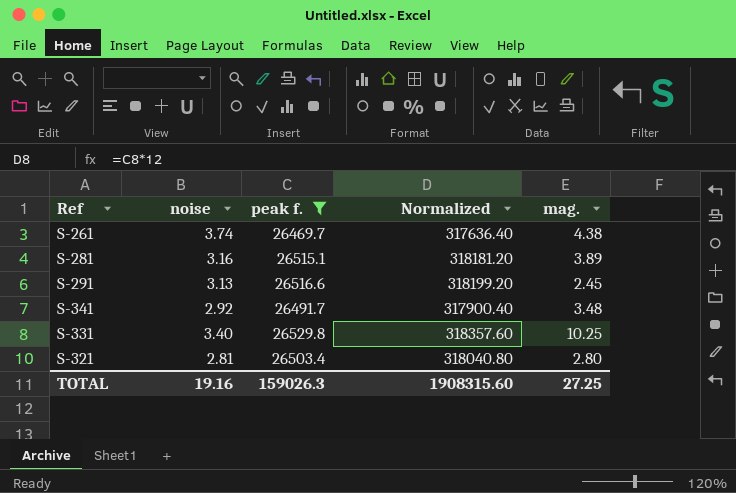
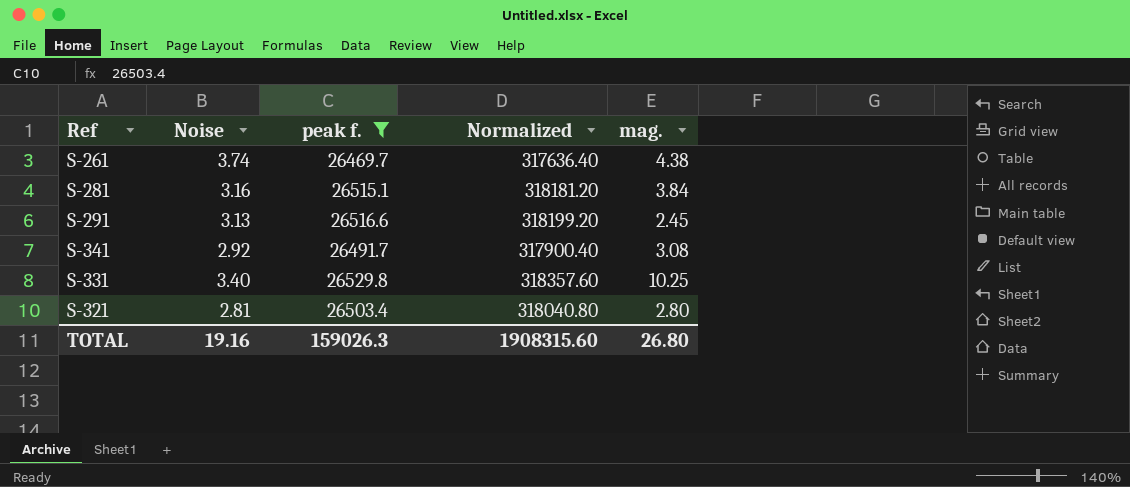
column name: noise -> Noise
S-281 | mag.: 3.89 -> 3.84
S-341 | mag.: 3.48 -> 3.08
TOTAL | mag.: 27.25 -> 26.80

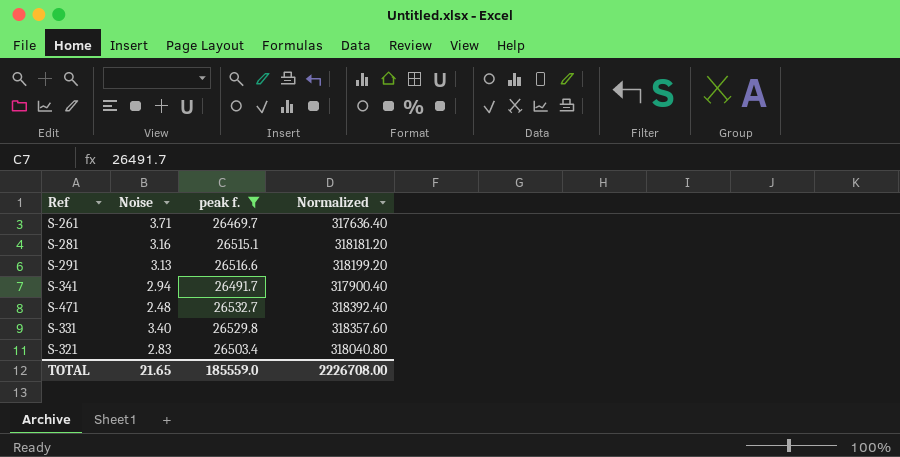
column mag. | position: 5 -> none
S-261 | Noise: 3.74 -> 3.71
S-341 | Noise: 2.92 -> 2.94
row S-471: none -> 2.48 | 26532.7 | 318392.40
S-321 | Noise: 2.81 -> 2.83
TOTAL | Noise: 19.16 -> 21.65
TOTAL | peak f.: 159026.3 -> 185559.0
TOTAL | Normalized: 1908315.60 -> 2226708.00

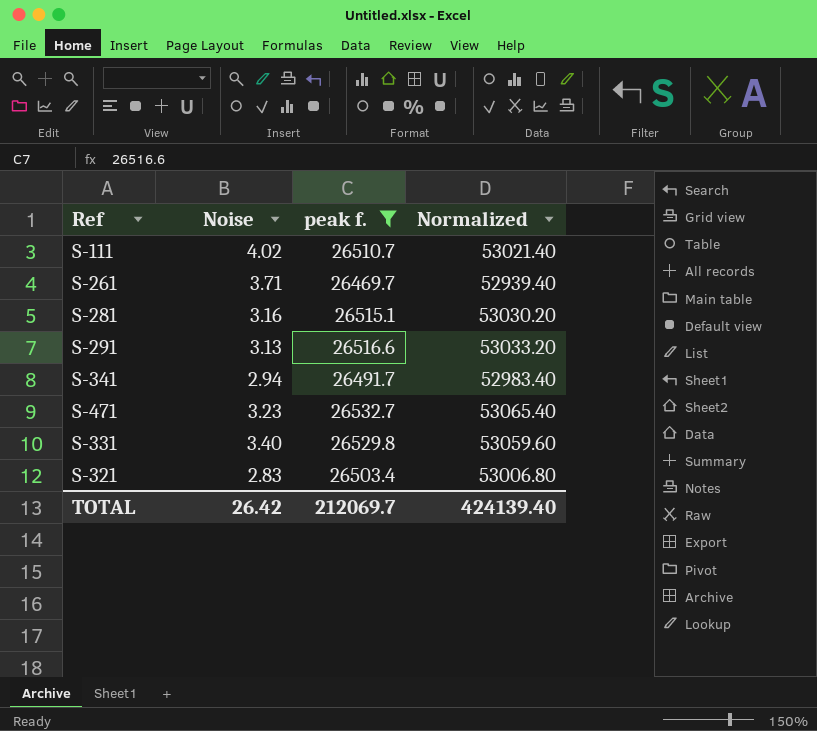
column Normalized | formula: [peak f.] * 12 -> [peak f.] * 2
row S-111: none -> 4.02 | 26510.7 | 53021.40
S-471 | Noise: 2.48 -> 3.23
TOTAL | Noise: 21.65 -> 26.42
TOTAL | peak f.: 185559.0 -> 212069.7
TOTAL | Normalized: 2226708.00 -> 424139.40

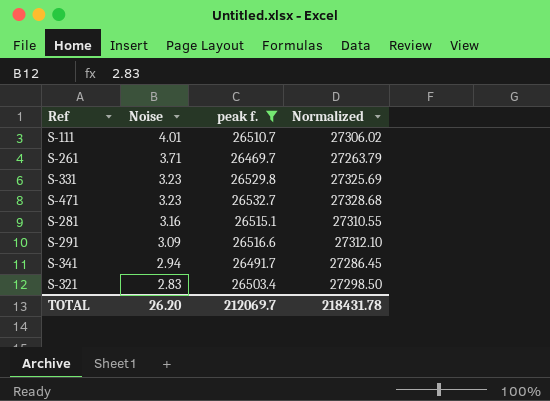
row order: none -> Noise descending
column Normalized | formula: [peak f.] * 2 -> [peak f.] * 1.03
S-111 | Noise: 4.02 -> 4.01
S-331 | Noise: 3.40 -> 3.23
S-291 | Noise: 3.13 -> 3.09
TOTAL | Noise: 26.42 -> 26.20
TOTAL | Normalized: 424139.40 -> 218431.78

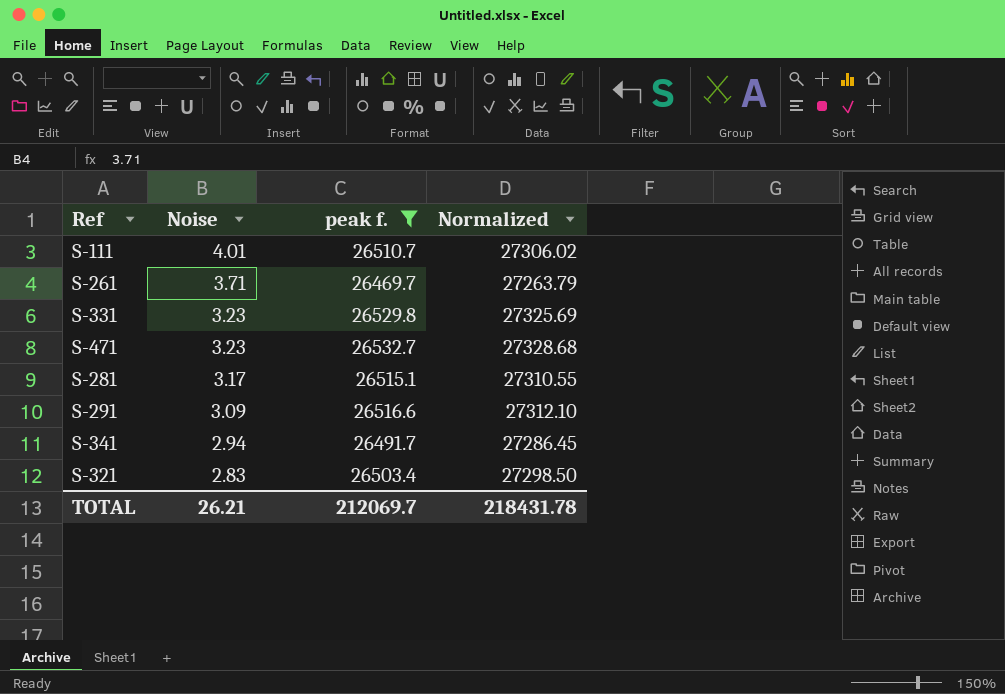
S-281 | Noise: 3.16 -> 3.17
TOTAL | Noise: 26.20 -> 26.21

